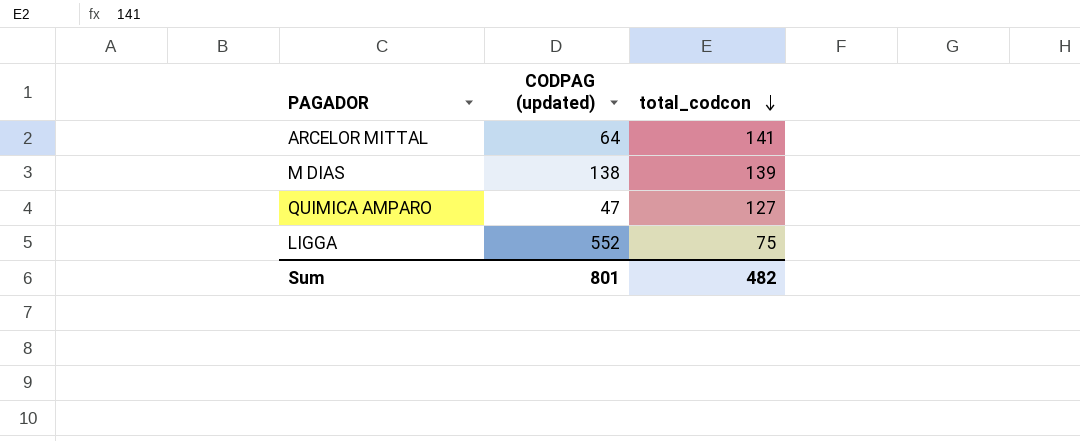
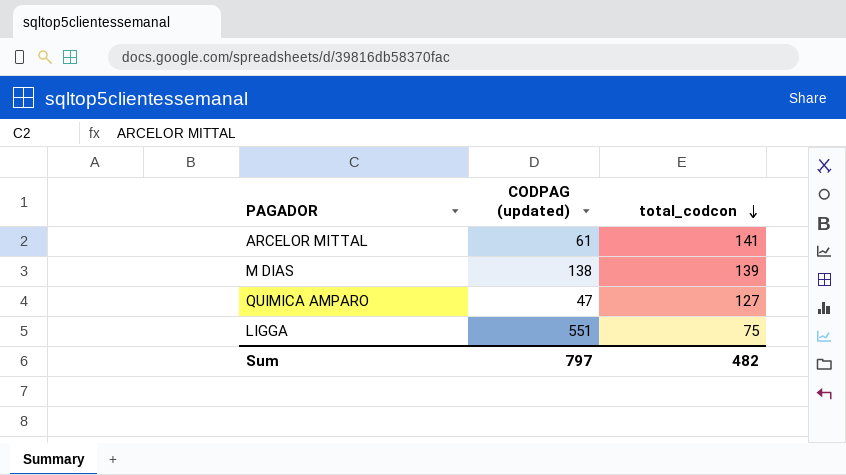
ARCELOR MITTAL | CODPAG (updated): 64 -> 61
LIGGA | CODPAG (updated): 552 -> 551
Sum | CODPAG (updated): 801 -> 797

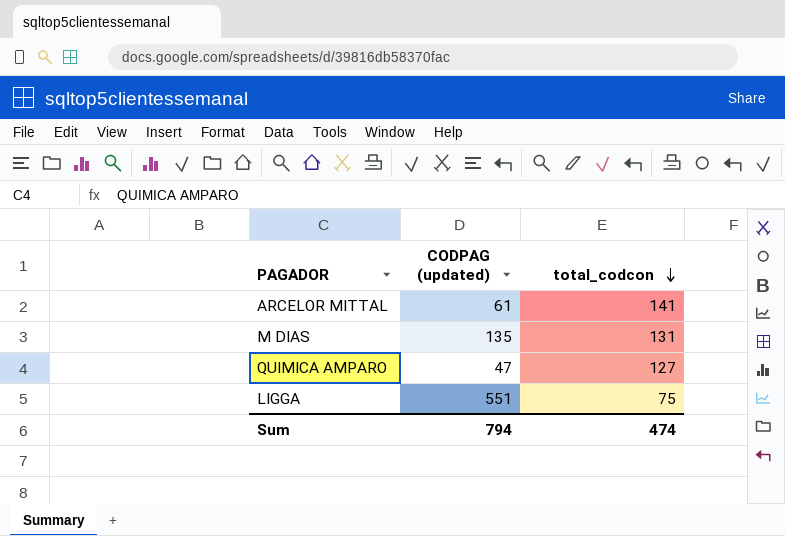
M DIAS | CODPAG (updated): 138 -> 135
M DIAS | total_codcon: 139 -> 131
Sum | CODPAG (updated): 797 -> 794
Sum | total_codcon: 482 -> 474

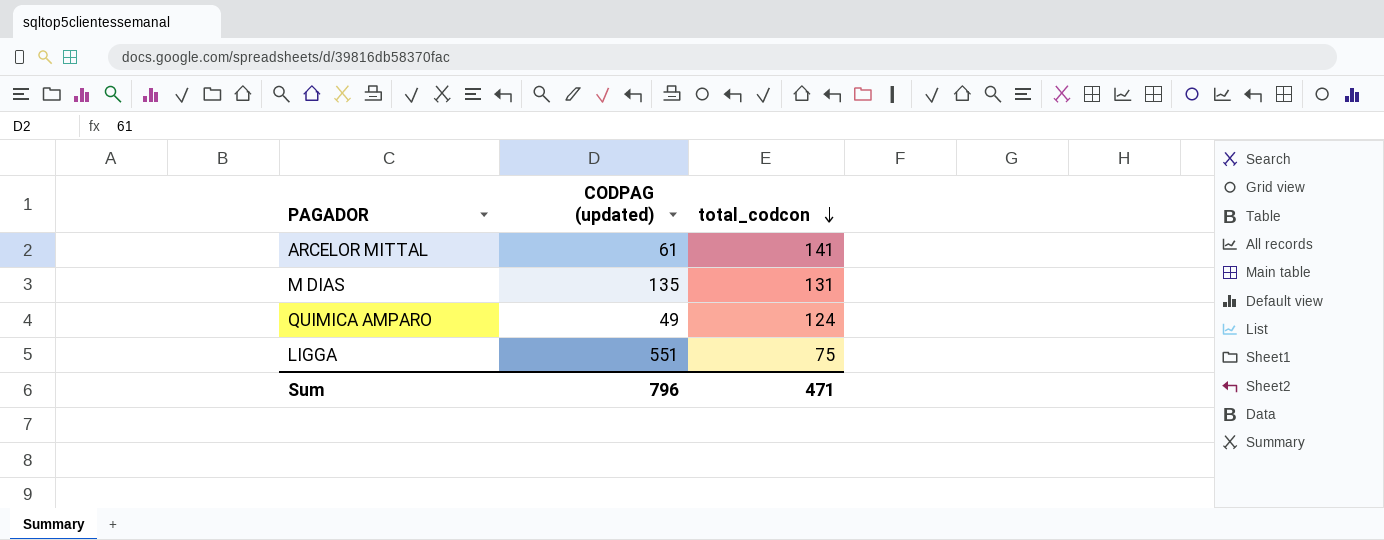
QUIMICA AMPARO | CODPAG (updated): 47 -> 49
QUIMICA AMPARO | total_codcon: 127 -> 124
Sum | CODPAG (updated): 794 -> 796
Sum | total_codcon: 474 -> 471

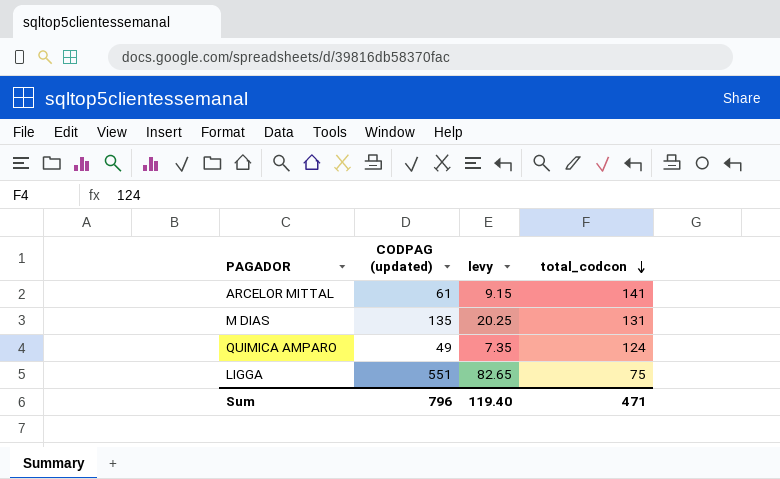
column levy | formula: none -> [CODPAG (updated)] * 0.15

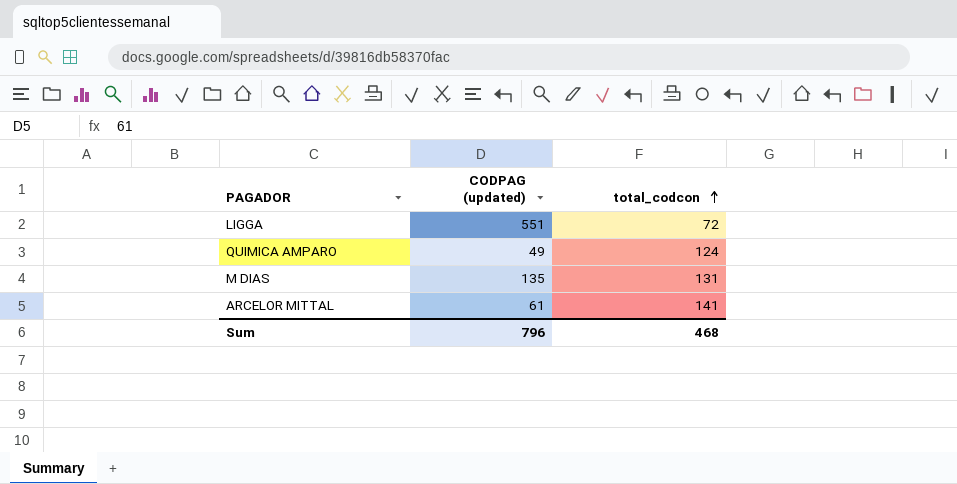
row order: total_codcon descending -> total_codcon ascending
column levy | formula: [CODPAG (updated)] * 0.15 -> none
LIGGA | total_codcon: 75 -> 72
Sum | total_codcon: 471 -> 468

